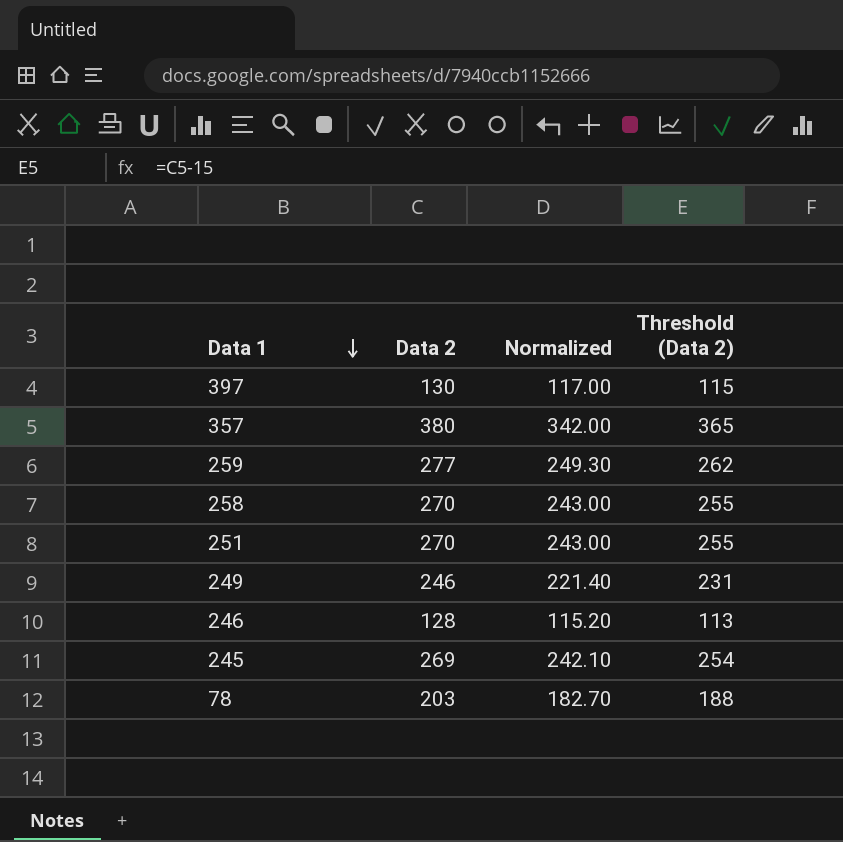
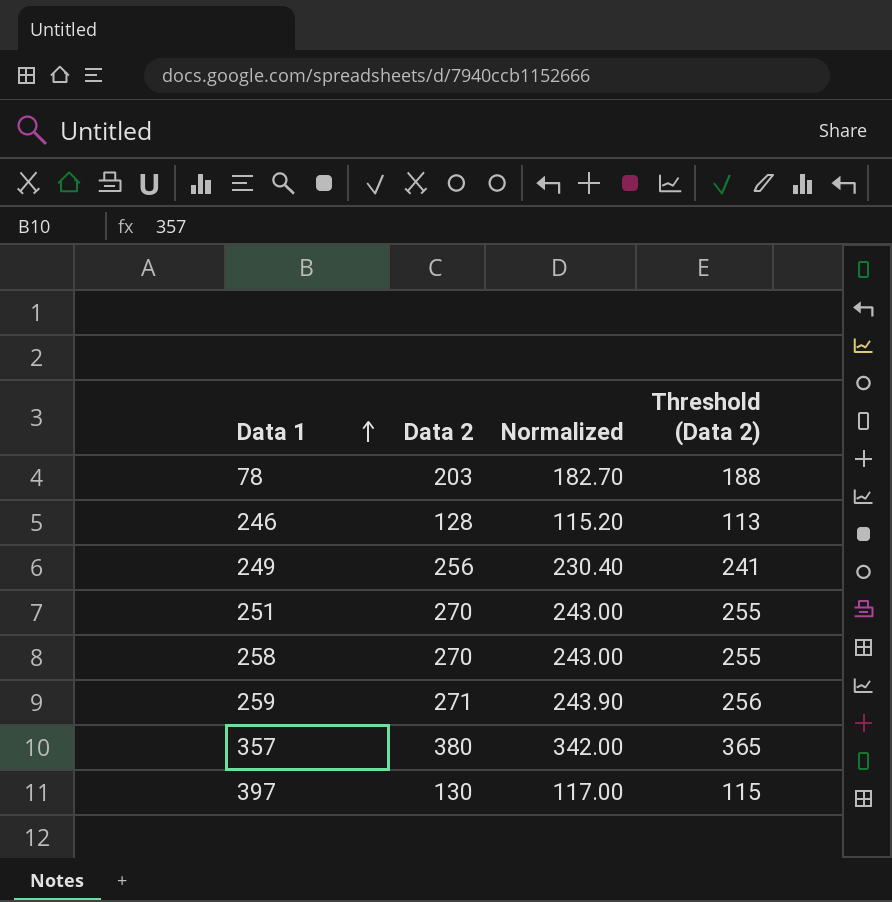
row order: Data 1 descending -> Data 1 ascending
row 245: 269 | 242.10 | 254 -> none
249 | Data 2: 246 -> 256
249 | Normalized: 221.40 -> 230.40
249 | Threshold (Data 2): 231 -> 241
259 | Data 2: 277 -> 271
259 | Normalized: 249.30 -> 243.90
259 | Threshold (Data 2): 262 -> 256

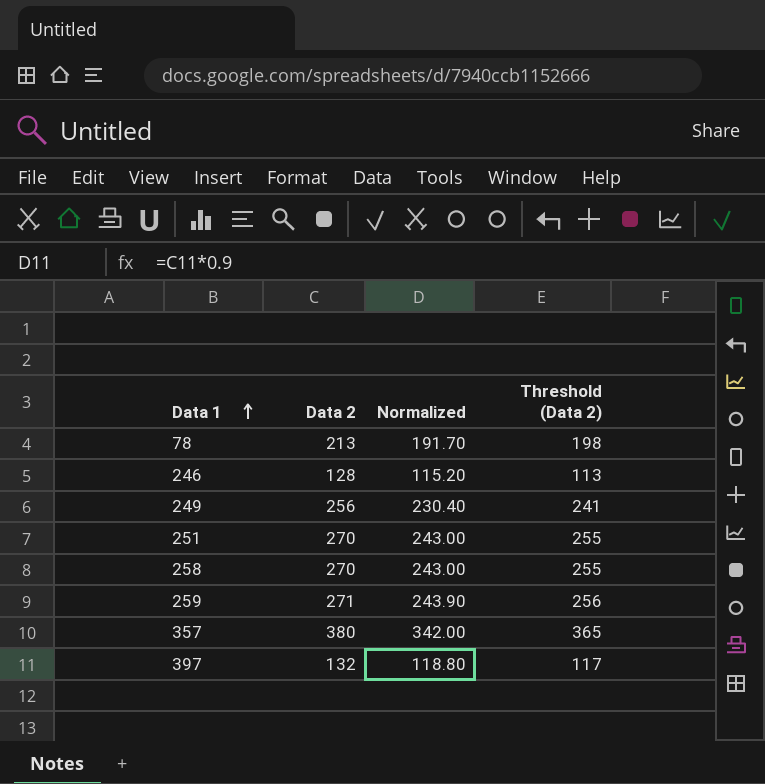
78 | Data 2: 203 -> 213
78 | Normalized: 182.70 -> 191.70
78 | Threshold (Data 2): 188 -> 198
397 | Data 2: 130 -> 132
397 | Normalized: 117.00 -> 118.80
397 | Threshold (Data 2): 115 -> 117

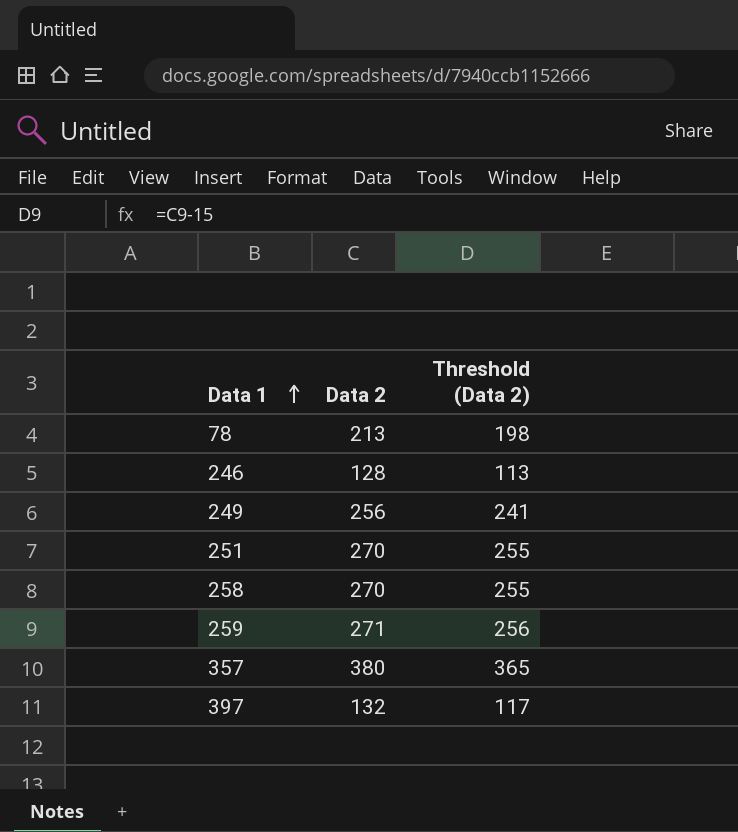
column Normalized | formula: [Data 2] * 0.9 -> none

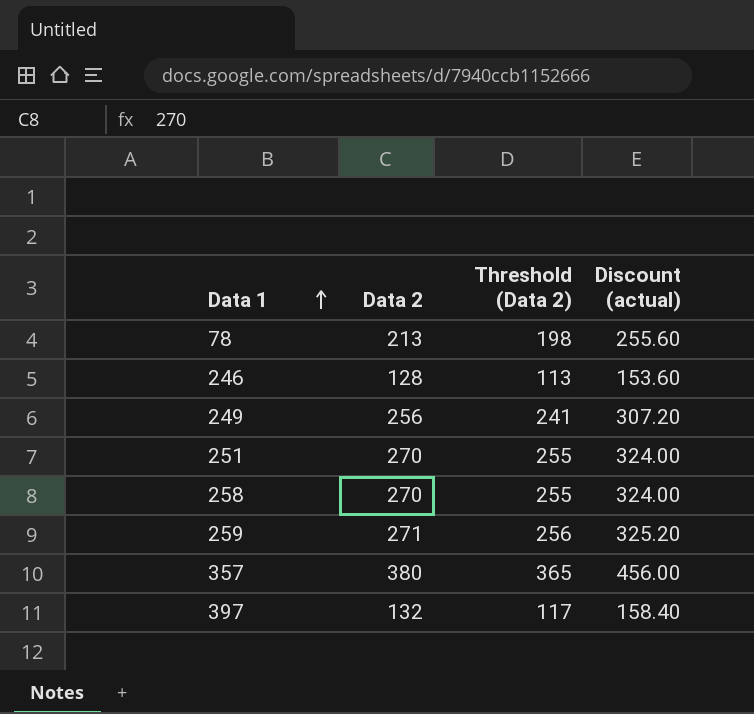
column Discount (actual) | formula: none -> [Data 2] * 1.2

